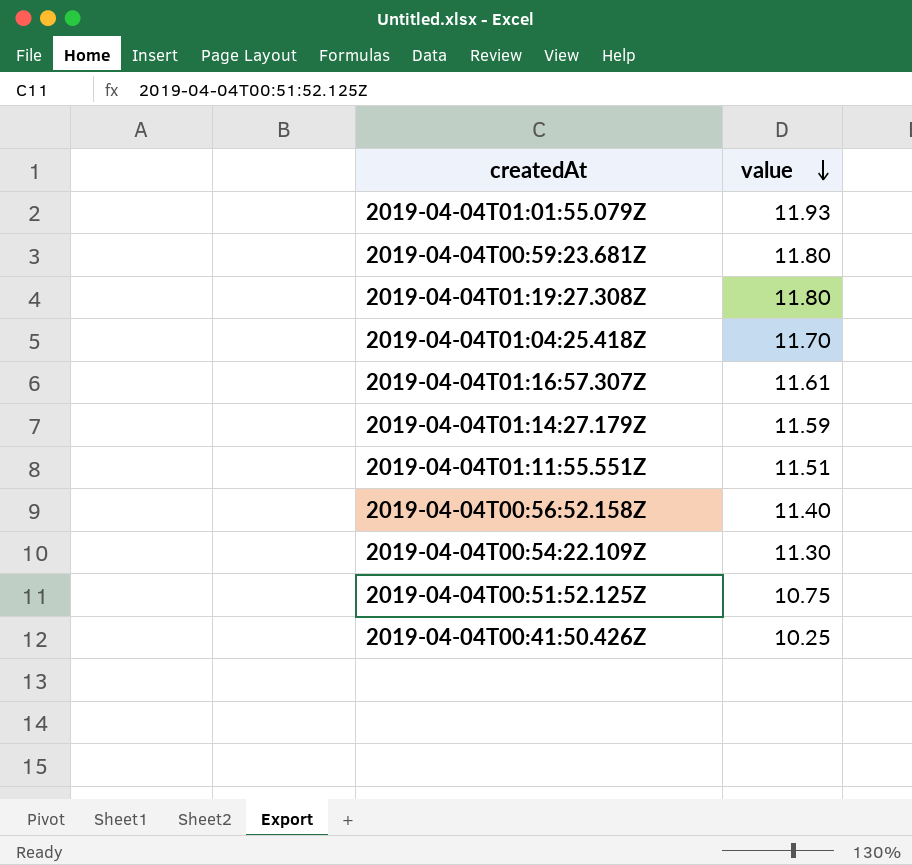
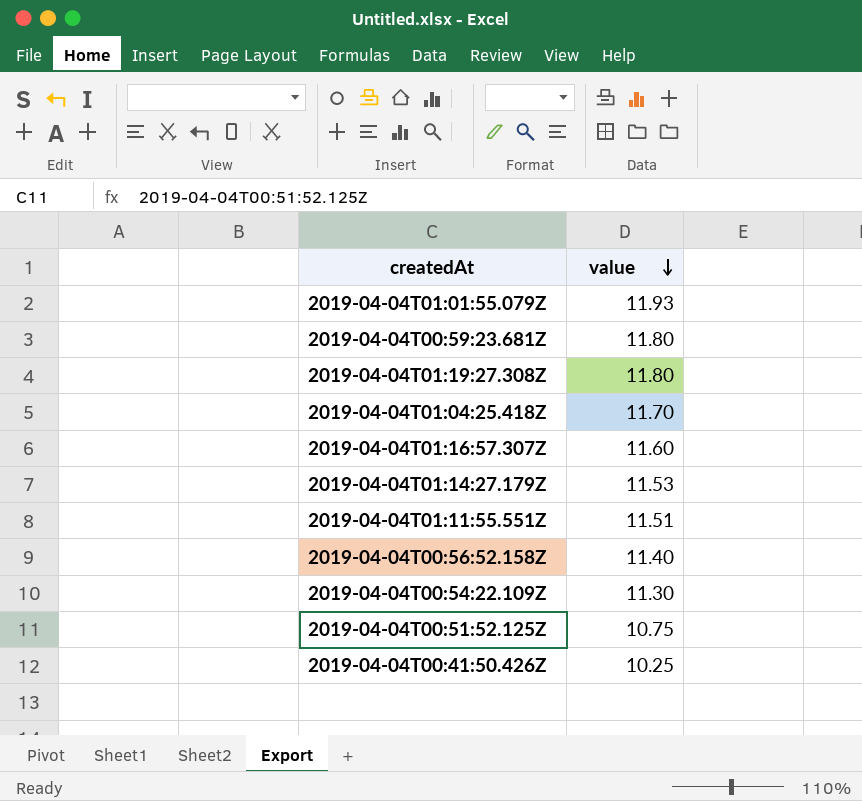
2019-04-04T01:16:57.307Z | value: 11.61 -> 11.60
2019-04-04T01:14:27.179Z | value: 11.59 -> 11.53

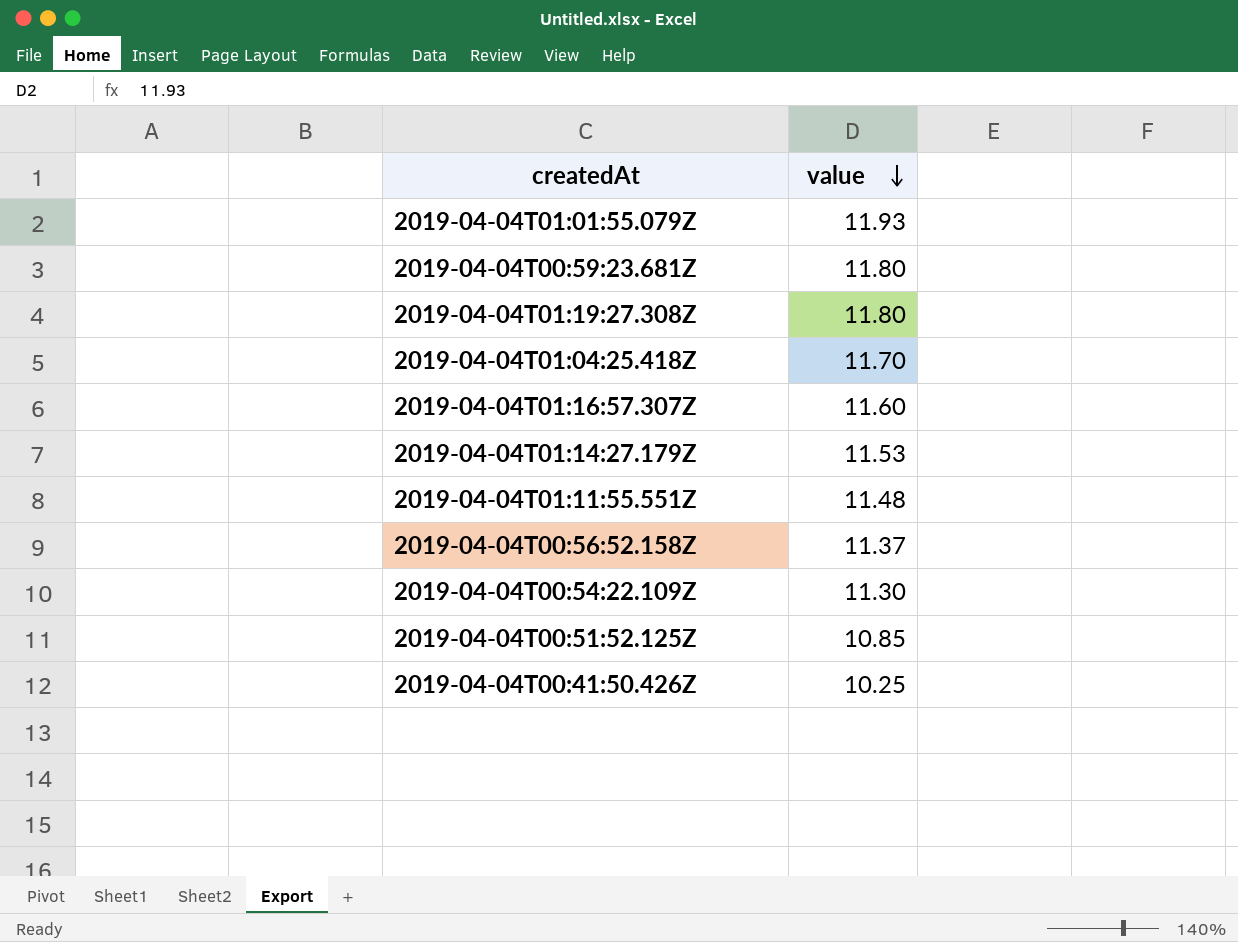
2019-04-04T01:11:55.551Z | value: 11.51 -> 11.48
2019-04-04T00:56:52.158Z | value: 11.40 -> 11.37
2019-04-04T00:51:52.125Z | value: 10.75 -> 10.85

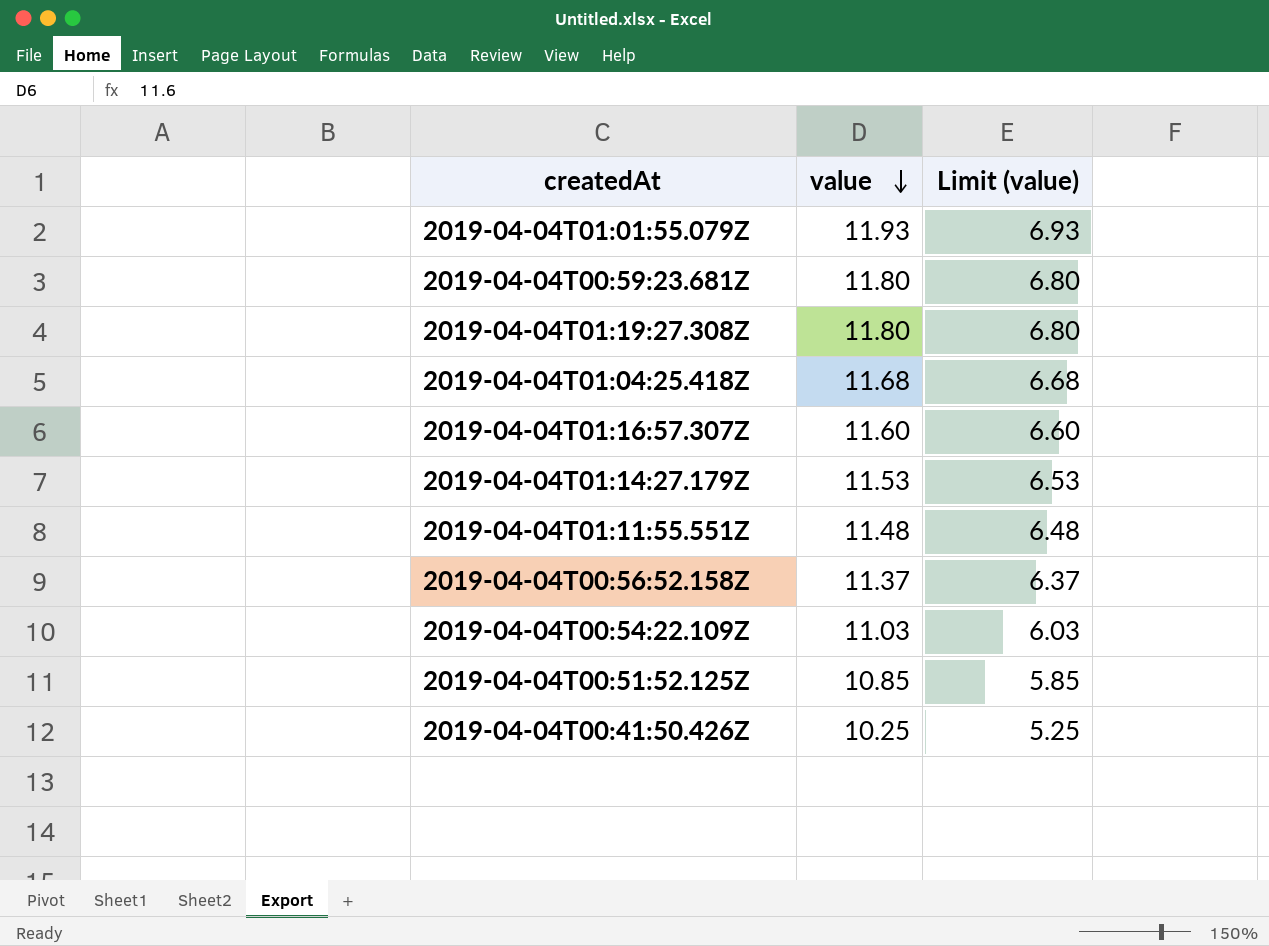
column Limit (value) | formula: none -> [value] - 5
2019-04-04T01:04:25.418Z | value: 11.70 -> 11.68
2019-04-04T00:54:22.109Z | value: 11.30 -> 11.03

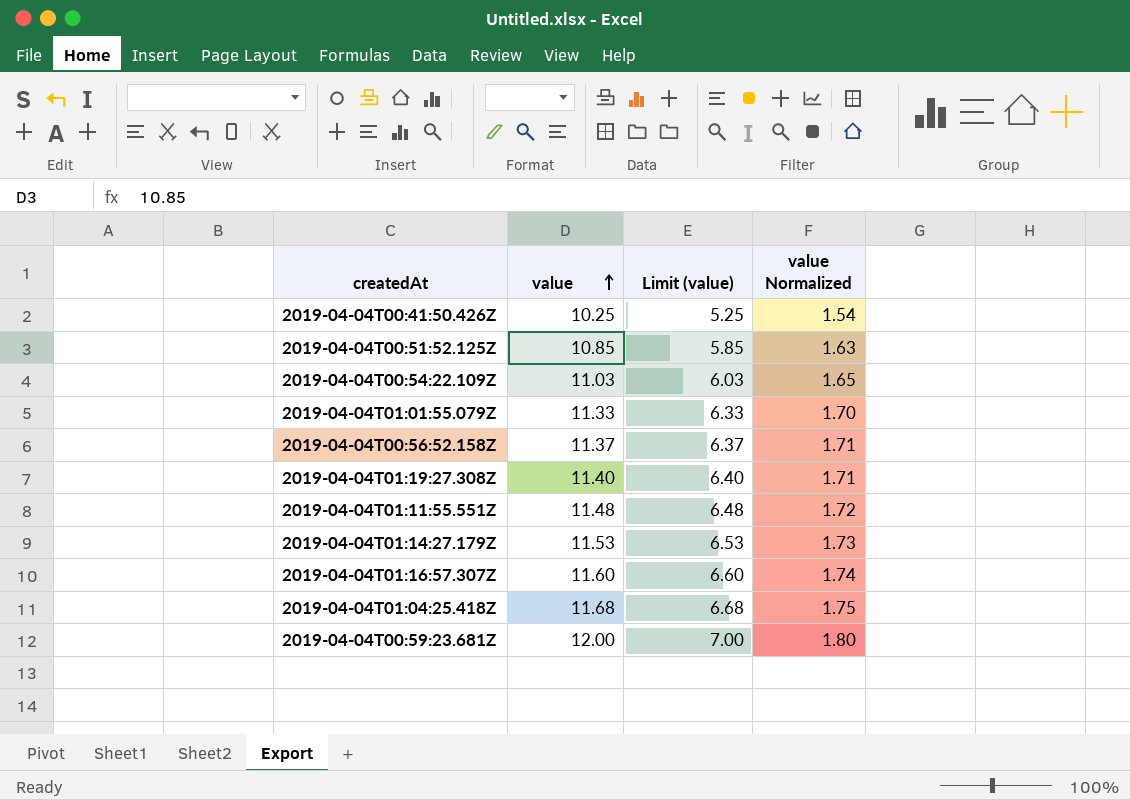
row order: value descending -> value ascending
column value Normalized | formula: none -> [value] * 0.15
2019-04-04T01:01:55.079Z | value: 11.93 -> 11.33
2019-04-04T01:01:55.079Z | Limit (value): 6.93 -> 6.33
2019-04-04T01:19:27.308Z | value: 11.80 -> 11.40
2019-04-04T01:19:27.308Z | Limit (value): 6.80 -> 6.40
2019-04-04T00:59:23.681Z | value: 11.80 -> 12.00
2019-04-04T00:59:23.681Z | Limit (value): 6.80 -> 7.00

